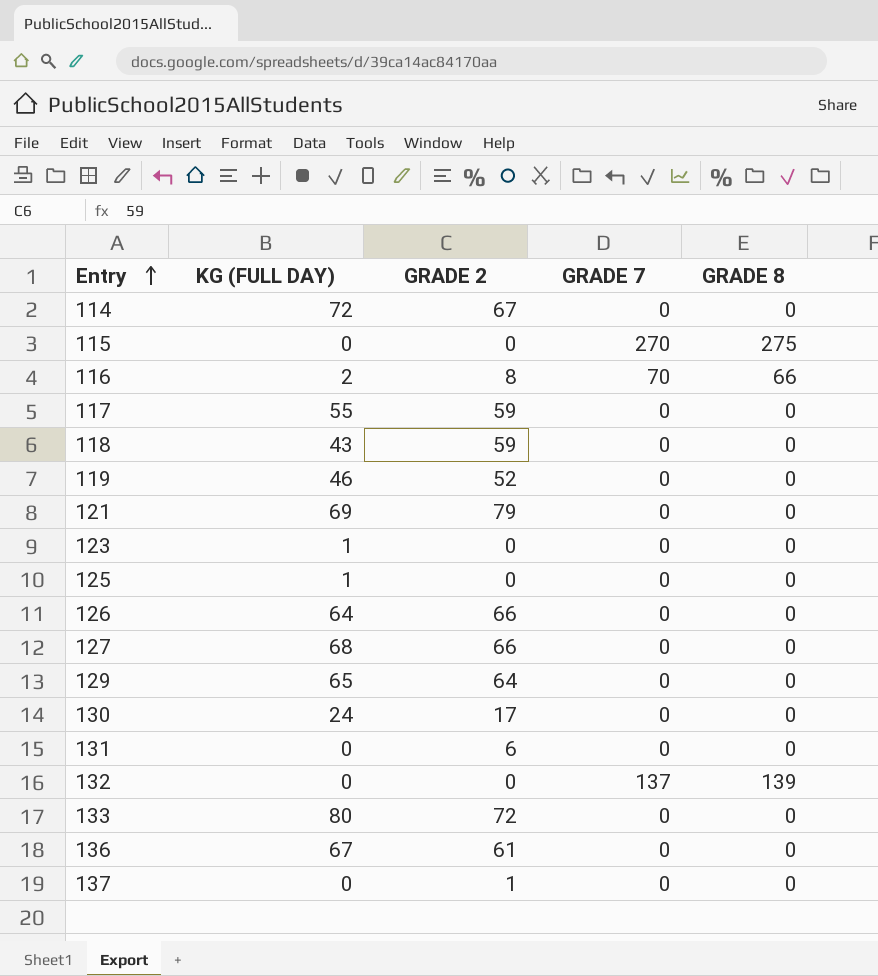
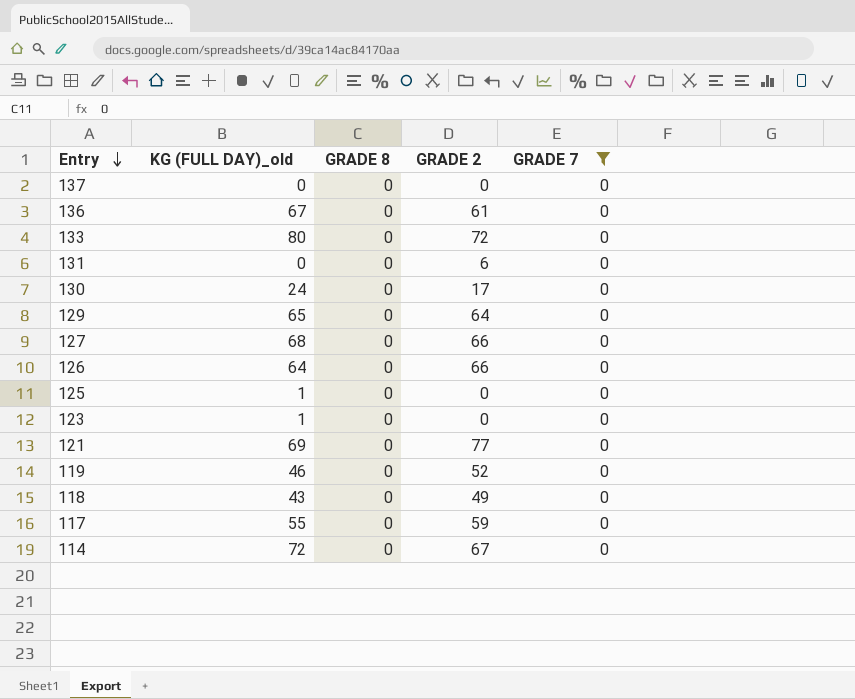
filter: none -> GRADE 7 = 0
row order: Entry ascending -> Entry descending
column name: KG (FULL DAY) -> KG (FULL DAY)_old
column GRADE 8 | position: 5 -> 3
137 | GRADE 2: 1 -> 0
121 | GRADE 2: 79 -> 77
118 | GRADE 2: 59 -> 49

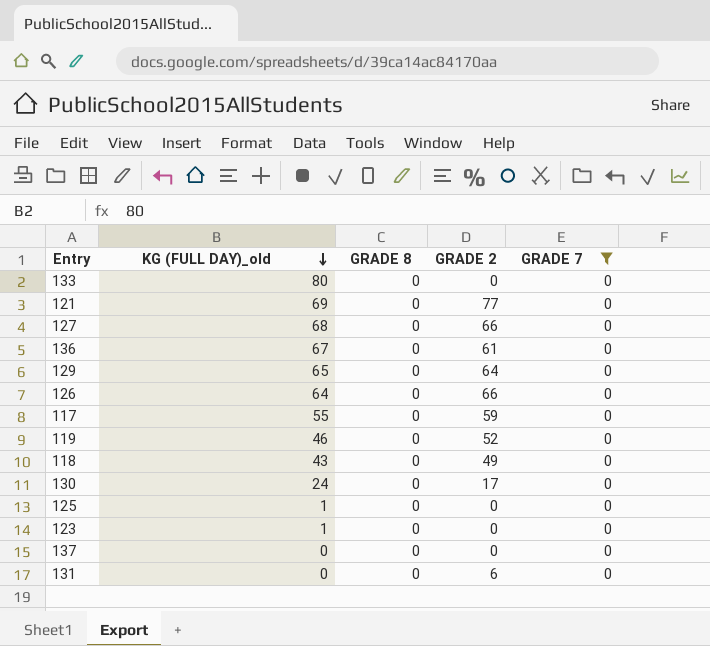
row order: Entry descending -> KG (FULL DAY)_old descending
row 114: 72 | 0 | 67 | 0 -> none
133 | GRADE 2: 72 -> 0

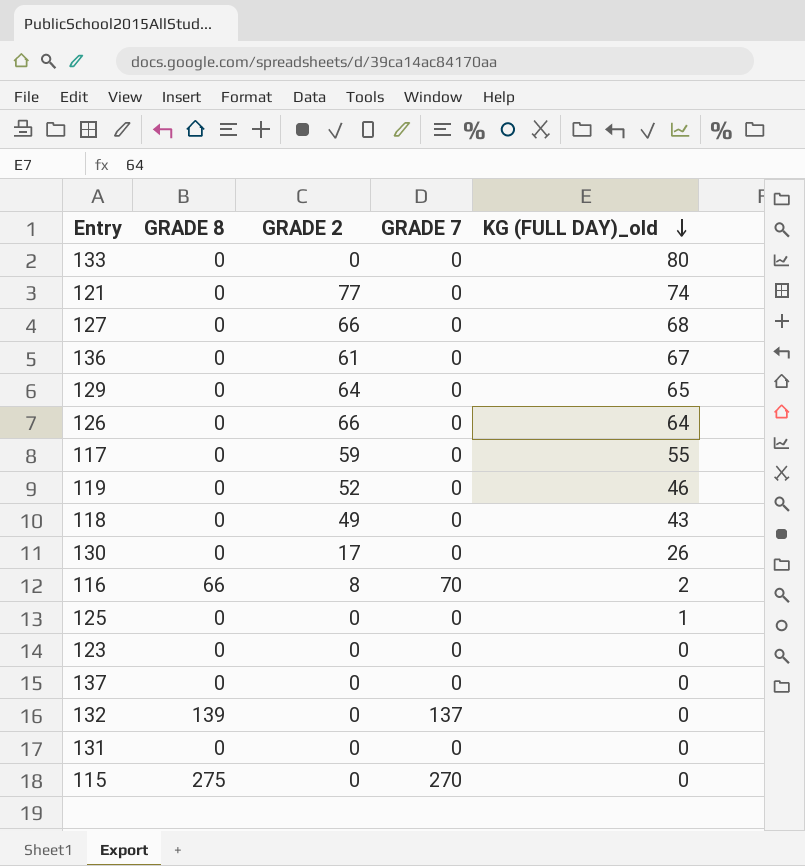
filter: GRADE 7 = 0 -> none
column KG (FULL DAY)_old | position: 2 -> 5
121 | KG (FULL DAY)_old: 69 -> 74
130 | KG (FULL DAY)_old: 24 -> 26
123 | KG (FULL DAY)_old: 1 -> 0
131 | GRADE 2: 6 -> 0

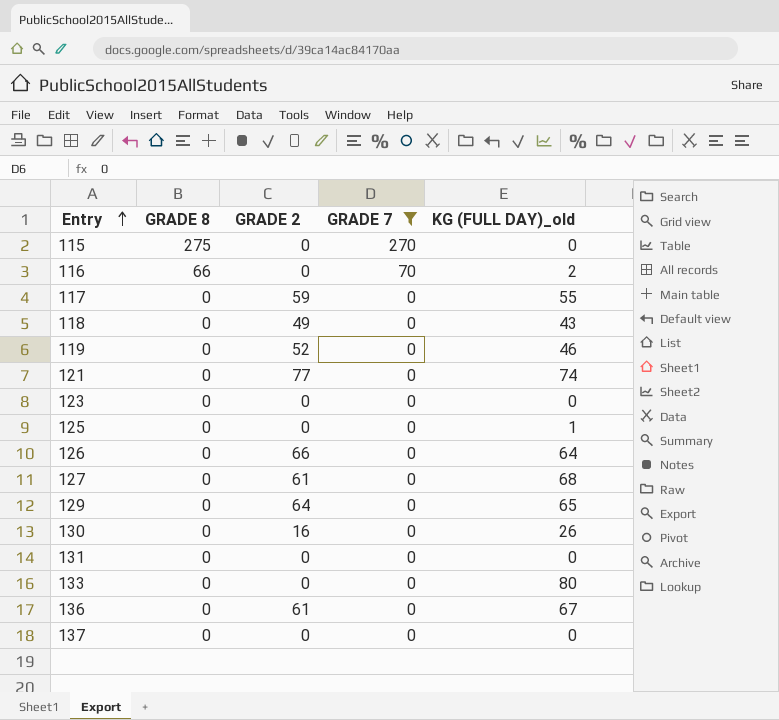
filter: none -> GRADE 7 != 137
row order: KG (FULL DAY)_old descending -> Entry ascending
116 | GRADE 2: 8 -> 0
127 | GRADE 2: 66 -> 61
130 | GRADE 2: 17 -> 16

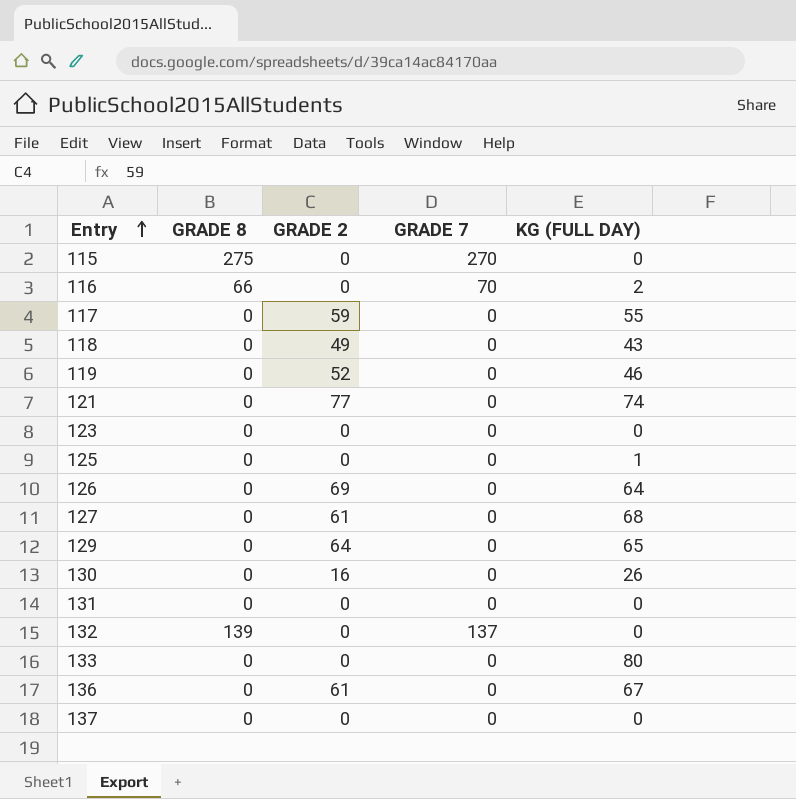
filter: GRADE 7 != 137 -> none
column name: KG (FULL DAY)_old -> KG (FULL DAY)
126 | GRADE 2: 66 -> 69

